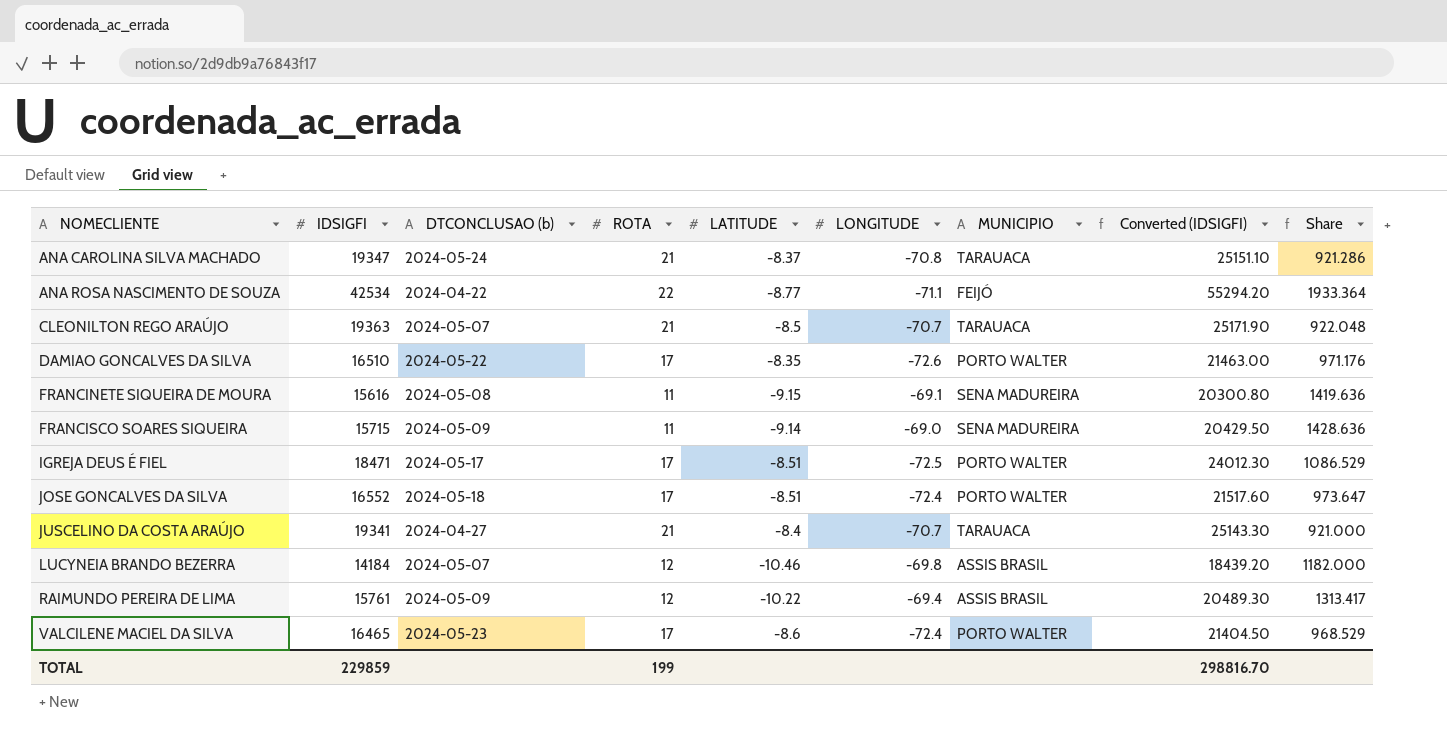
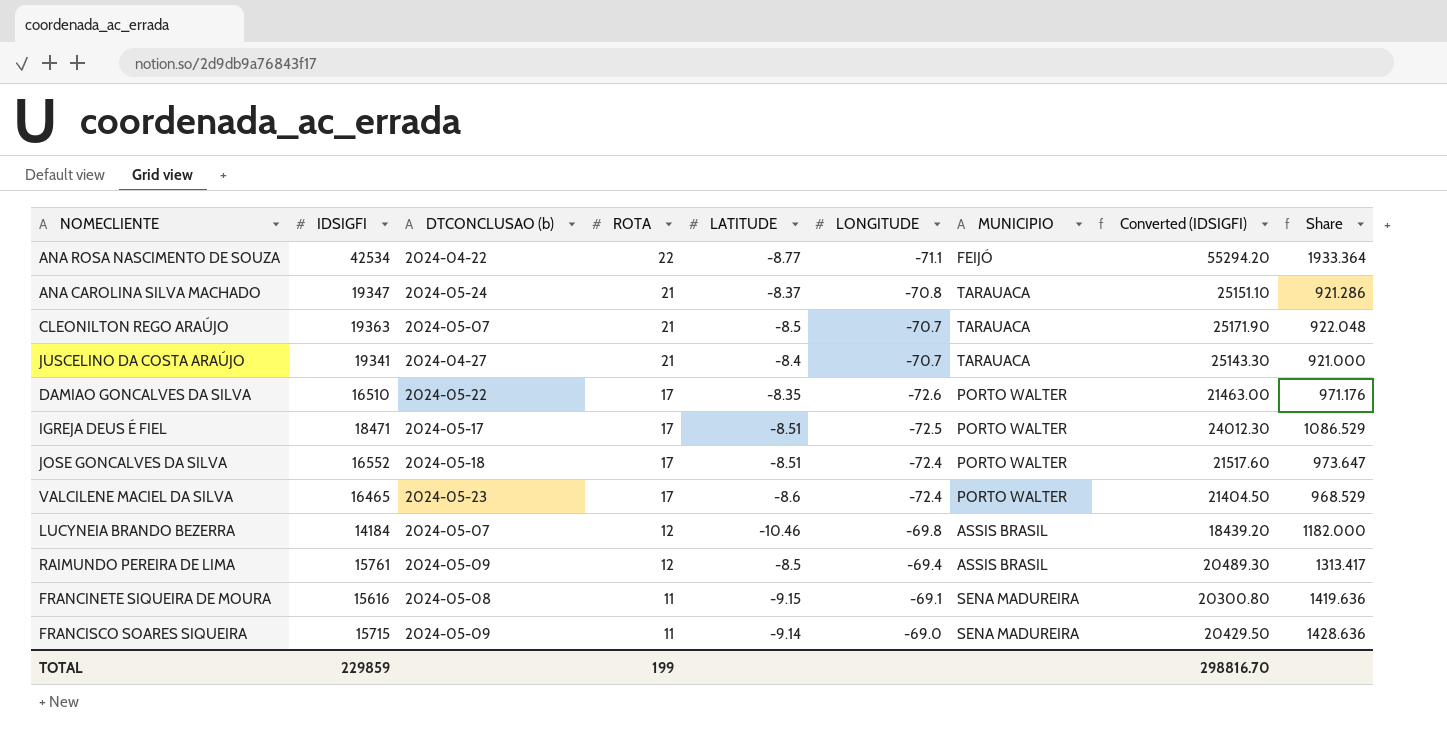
row order: NOMECLIENTE ascending -> ROTA descending
RAIMUNDO PEREIRA DE LIMA | LATITUDE: -10.22 -> -8.5

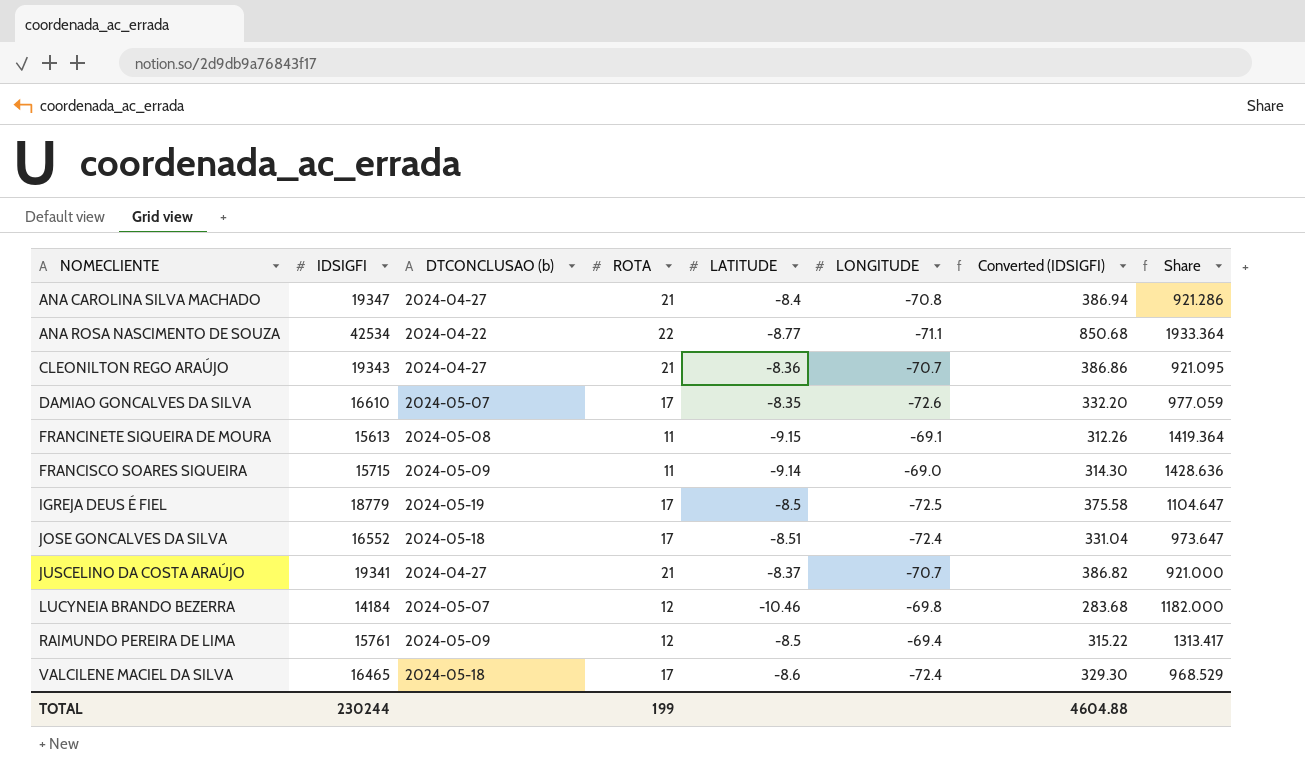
row order: ROTA descending -> NOMECLIENTE ascending
column MUNICIPIO | position: 7 -> none
column Converted (IDSIGFI) | formula: [IDSIGFI] * 1.3 -> [IDSIGFI] * 0.02
ANA CAROLINA SILVA MACHADO | DTCONCLUSAO (b): 2024-05-24 -> 2024-04-27
ANA CAROLINA SILVA MACHADO | LATITUDE: -8.37 -> -8.4
CLEONILTON REGO ARAÚJO | IDSIGFI: 19363 -> 19343
CLEONILTON REGO ARAÚJO | DTCONCLUSAO (b): 2024-05-07 -> 2024-04-27
CLEONILTON REGO ARAÚJO | LATITUDE: -8.5 -> -8.36
CLEONILTON REGO ARAÚJO | Share: 922.048 -> 921.095
DAMIAO GONCALVES DA SILVA | IDSIGFI: 16510 -> 16610
DAMIAO GONCALVES DA SILVA | DTCONCLUSAO (b): 2024-05-22 -> 2024-05-07
DAMIAO GONCALVES DA SILVA | Share: 971.176 -> 977.059
FRANCINETE SIQUEIRA DE MOURA | IDSIGFI: 15616 -> 15613
FRANCINETE SIQUEIRA DE MOURA | Share: 1419.636 -> 1419.364
IGREJA DEUS É FIEL | IDSIGFI: 18471 -> 18779
IGREJA DEUS É FIEL | DTCONCLUSAO (b): 2024-05-17 -> 2024-05-19
IGREJA DEUS É FIEL | LATITUDE: -8.51 -> -8.5
IGREJA DEUS É FIEL | Share: 1086.529 -> 1104.647
JUSCELINO DA COSTA ARAÚJO | LATITUDE: -8.4 -> -8.37
VALCILENE MACIEL DA SILVA | DTCONCLUSAO (b): 2024-05-23 -> 2024-05-18
TOTAL | IDSIGFI: 229859 -> 230244
TOTAL | Converted (IDSIGFI): 298816.70 -> 4604.88

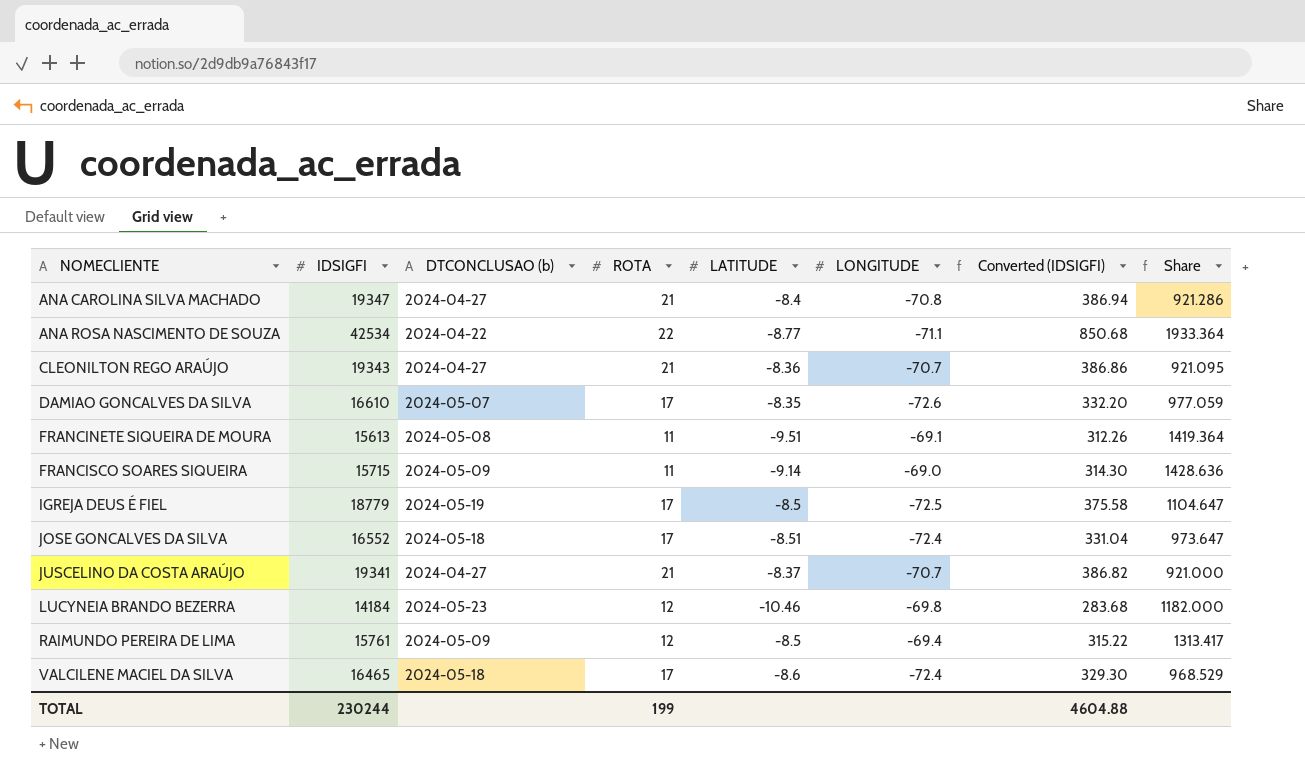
FRANCINETE SIQUEIRA DE MOURA | LATITUDE: -9.15 -> -9.51
LUCYNEIA BRANDO BEZERRA | DTCONCLUSAO (b): 2024-05-07 -> 2024-05-23

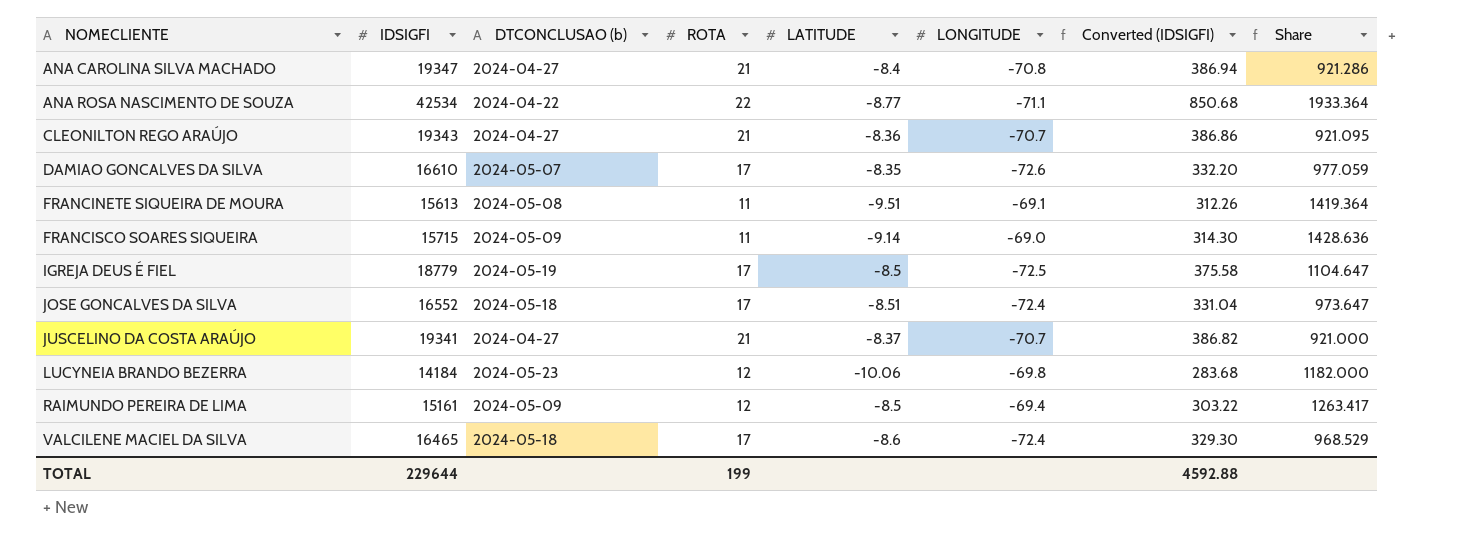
LUCYNEIA BRANDO BEZERRA | LATITUDE: -10.46 -> -10.06
RAIMUNDO PEREIRA DE LIMA | IDSIGFI: 15761 -> 15161
RAIMUNDO PEREIRA DE LIMA | Converted (IDSIGFI): 315.22 -> 303.22
RAIMUNDO PEREIRA DE LIMA | Share: 1313.417 -> 1263.417
TOTAL | IDSIGFI: 230244 -> 229644
TOTAL | Converted (IDSIGFI): 4604.88 -> 4592.88

